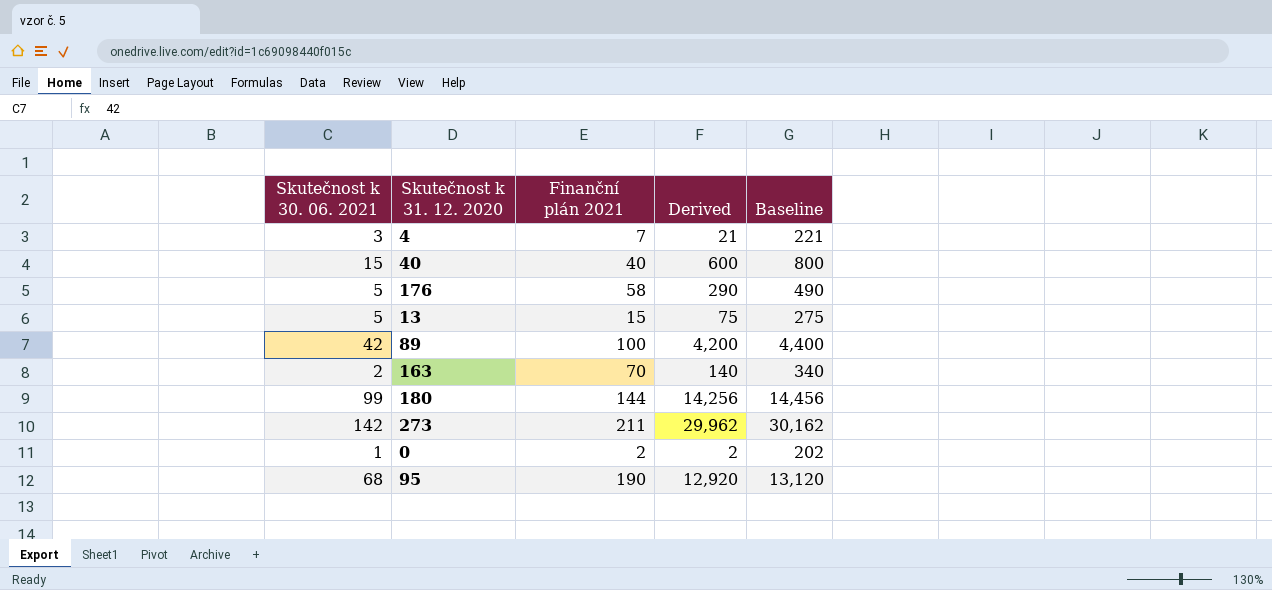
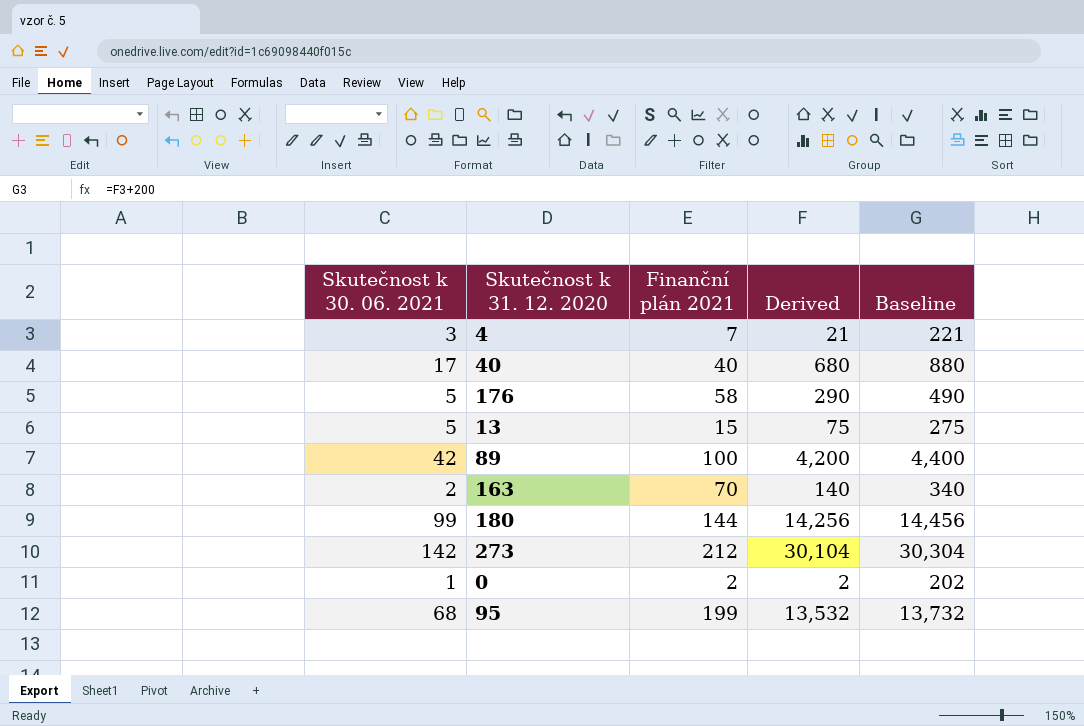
40 | Skutečnost k 30. 06. 2021: 15 -> 17
40 | Derived: 600 -> 680
40 | Baseline: 800 -> 880
273 | Finanční plán 2021: 211 -> 212
273 | Derived: 29,962 -> 30,104
273 | Baseline: 30,162 -> 30,304
95 | Finanční plán 2021: 190 -> 199
95 | Derived: 12,920 -> 13,532
95 | Baseline: 13,120 -> 13,732

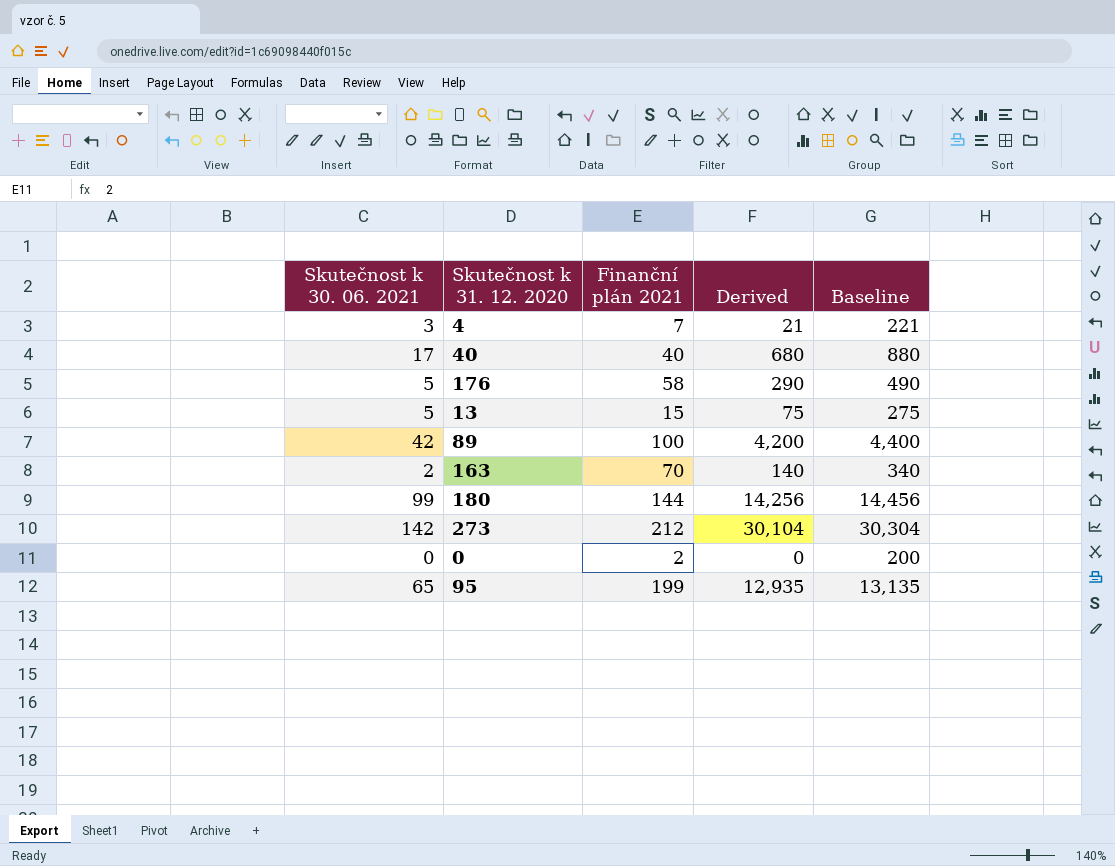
0 | Skutečnost k 30. 06. 2021: 1 -> 0
0 | Derived: 2 -> 0
0 | Baseline: 202 -> 200
95 | Skutečnost k 30. 06. 2021: 68 -> 65
95 | Derived: 13,532 -> 12,935
95 | Baseline: 13,732 -> 13,135

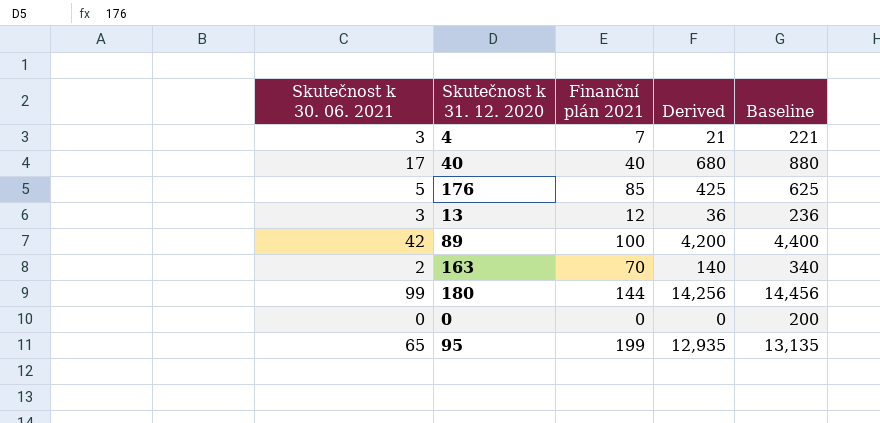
row 273: 142 | 212 | 30,104 | 30,304 -> none
176 | Finanční plán 2021: 58 -> 85
176 | Derived: 290 -> 425
176 | Baseline: 490 -> 625
13 | Skutečnost k 30. 06. 2021: 5 -> 3
13 | Finanční plán 2021: 15 -> 12
13 | Derived: 75 -> 36
13 | Baseline: 275 -> 236
0 | Finanční plán 2021: 2 -> 0

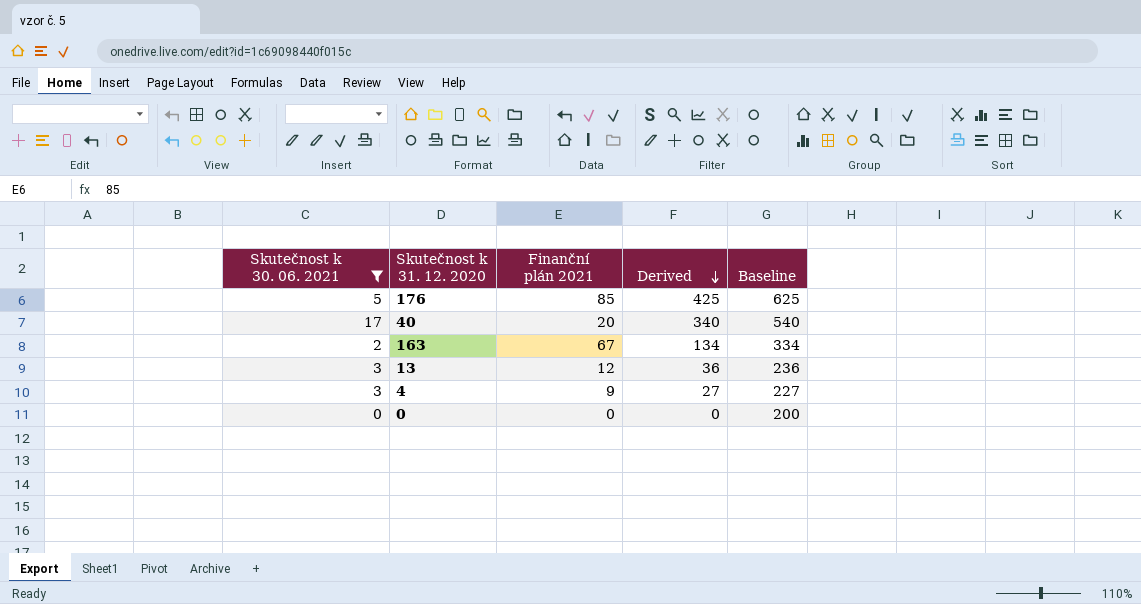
filter: none -> Skutečnost k 30. 06. 2021 <= 17
row order: none -> Derived descending
40 | Finanční plán 2021: 40 -> 20
40 | Derived: 680 -> 340
40 | Baseline: 880 -> 540
163 | Finanční plán 2021: 70 -> 67
163 | Derived: 140 -> 134
163 | Baseline: 340 -> 334
4 | Finanční plán 2021: 7 -> 9
4 | Derived: 21 -> 27
4 | Baseline: 221 -> 227

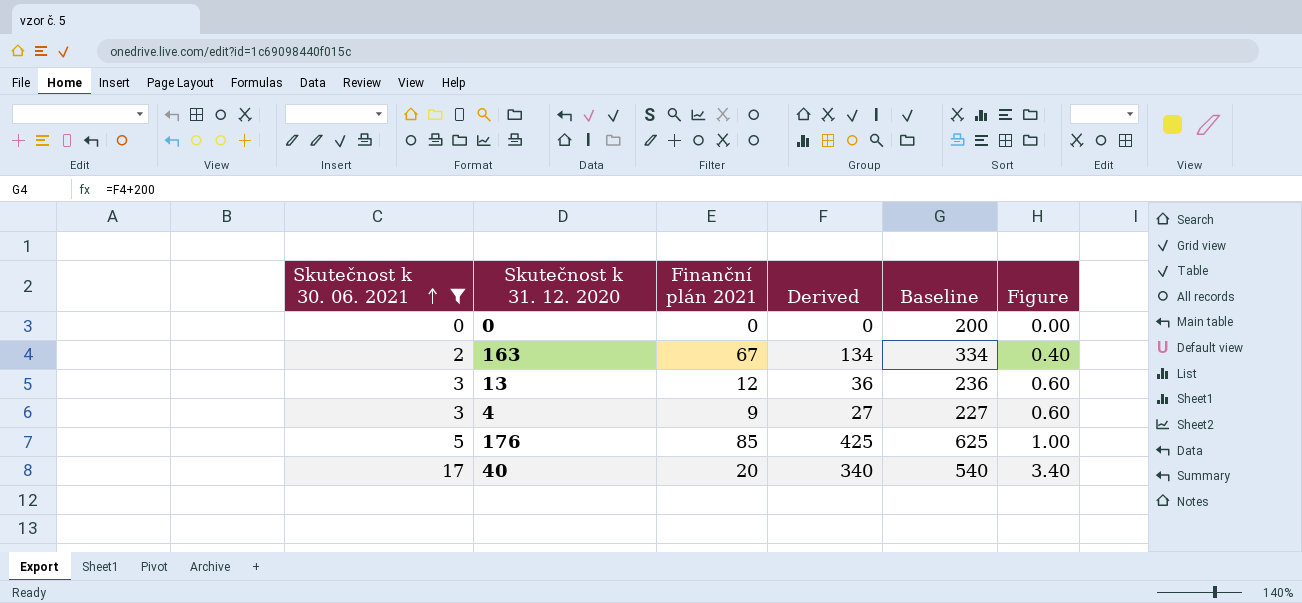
row order: Derived descending -> Skutečnost k 30. 06. 2021 ascending
column Figure | formula: none -> [Skutečnost k 30. 06. 2021] * 0.2

